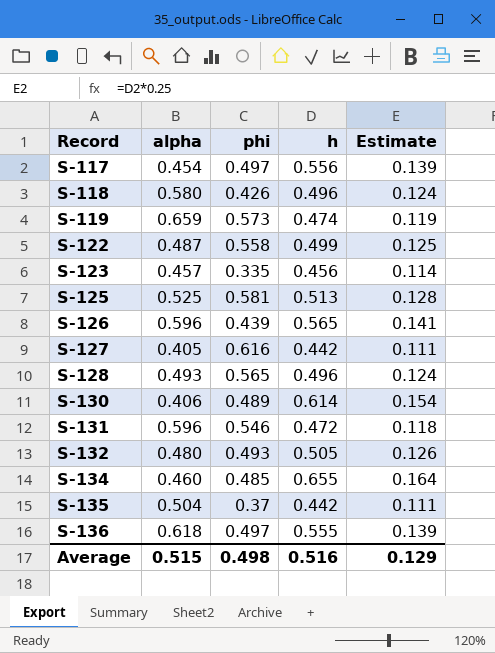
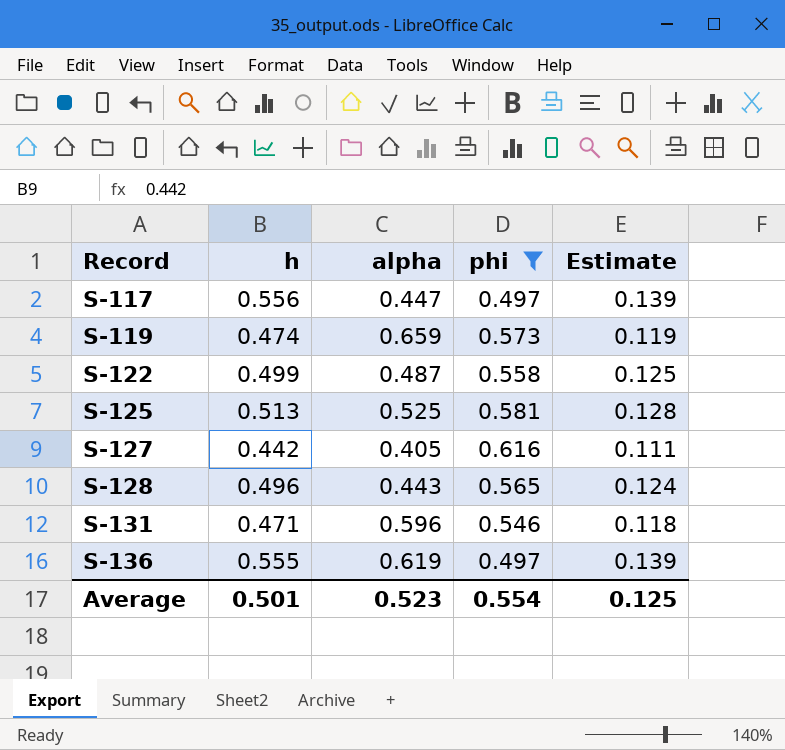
filter: none -> phi >= 0.497
column h | position: 4 -> 2
S-117 | alpha: 0.454 -> 0.447
S-128 | alpha: 0.493 -> 0.443
S-131 | h: 0.472 -> 0.471
S-136 | alpha: 0.618 -> 0.619
Average | h: 0.516 -> 0.501
Average | alpha: 0.515 -> 0.523
Average | phi: 0.498 -> 0.554
Average | Estimate: 0.129 -> 0.125

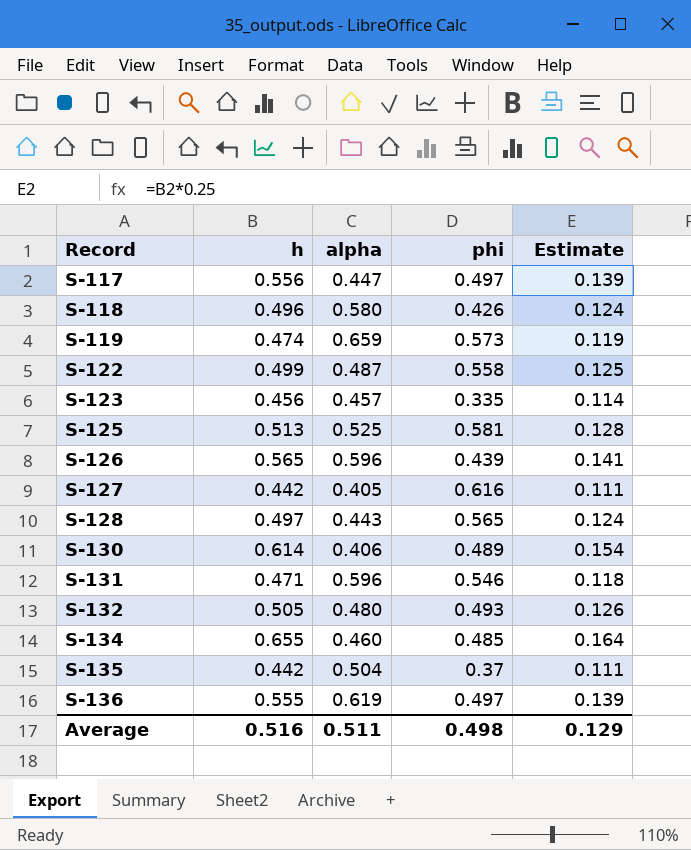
filter: phi >= 0.497 -> none
S-128 | h: 0.496 -> 0.497
Average | h: 0.501 -> 0.516
Average | alpha: 0.523 -> 0.511
Average | phi: 0.554 -> 0.498
Average | Estimate: 0.125 -> 0.129

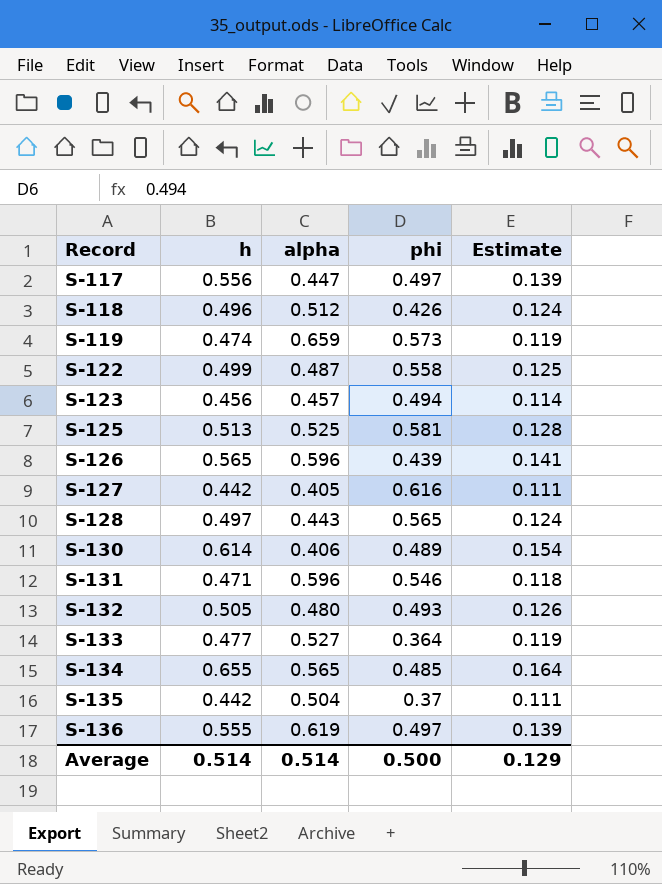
S-118 | alpha: 0.580 -> 0.512
S-123 | phi: 0.335 -> 0.494
row S-133: none -> 0.477 | 0.527 | 0.364 | 0.119
S-134 | alpha: 0.460 -> 0.565
Average | h: 0.516 -> 0.514
Average | alpha: 0.511 -> 0.514
Average | phi: 0.498 -> 0.500

